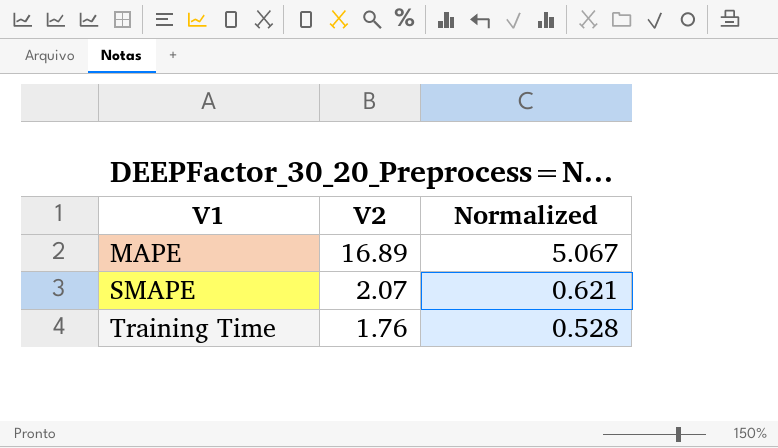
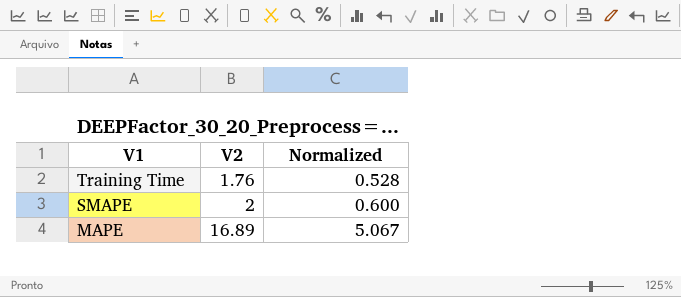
row order: V1 ascending -> V1 descending
SMAPE | V2: 2.07 -> 2
SMAPE | Normalized: 0.621 -> 0.600

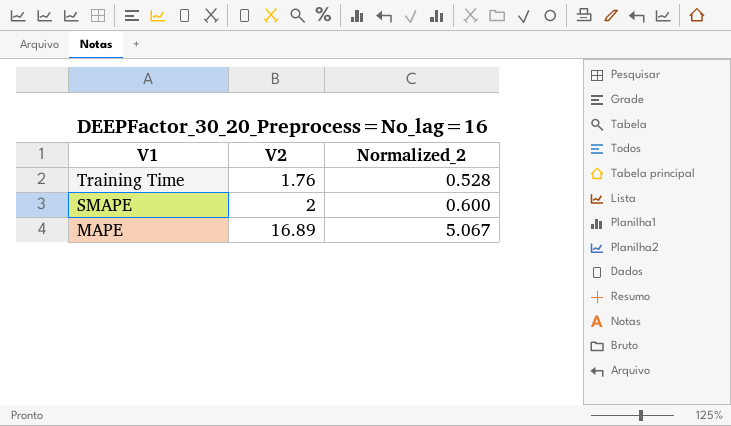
column name: Normalized -> Normalized_2

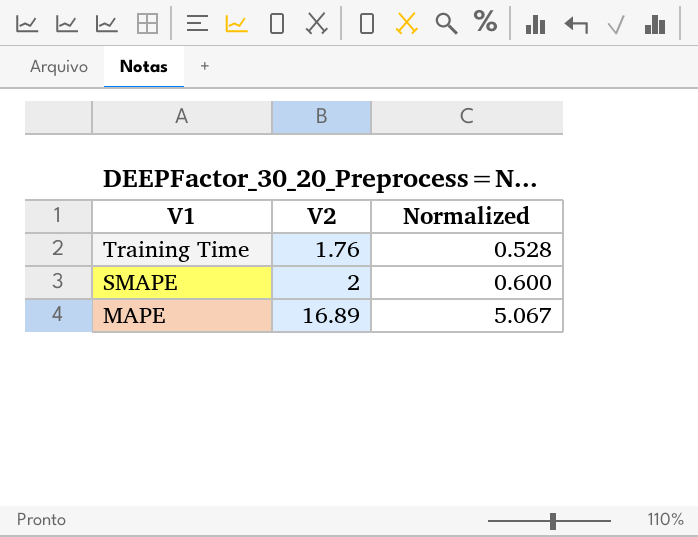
column name: Normalized_2 -> Normalized

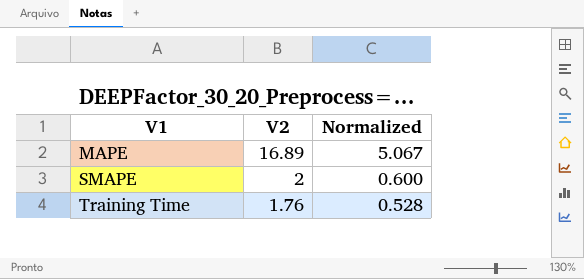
row order: V1 descending -> V1 ascending

